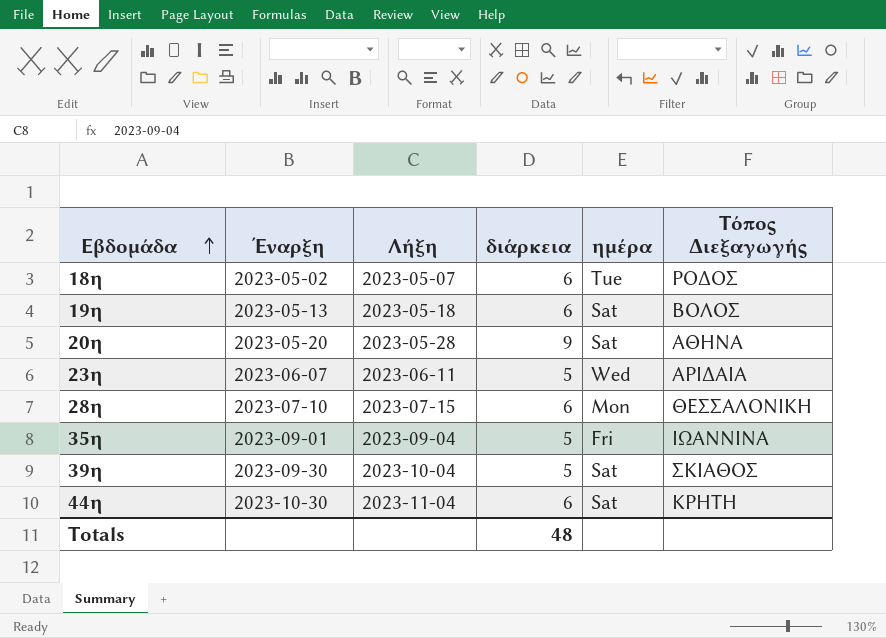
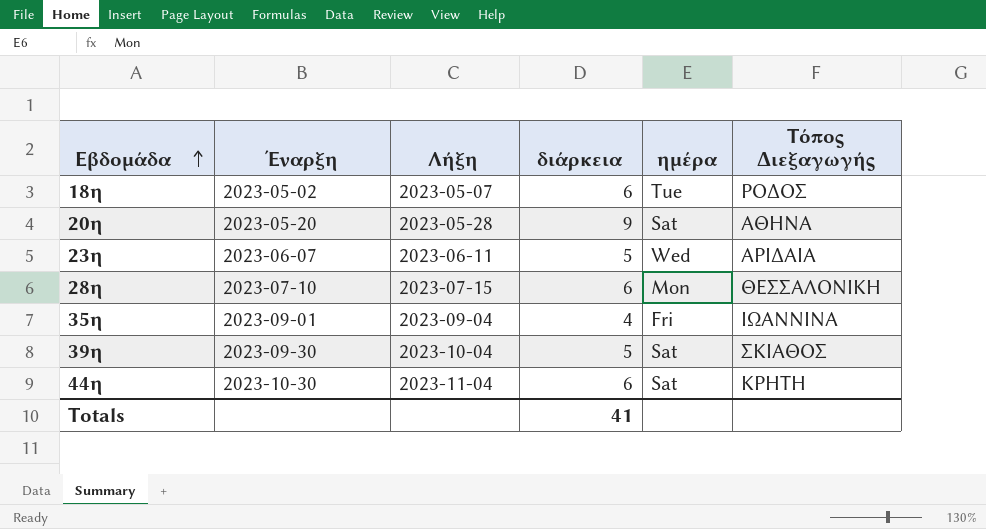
row 19η: 2023-05-13 | 2023-05-18 | 6 | Sat | ΒΟΛΟΣ -> none
35η | διάρκεια: 5 -> 4
Totals | διάρκεια: 48 -> 41

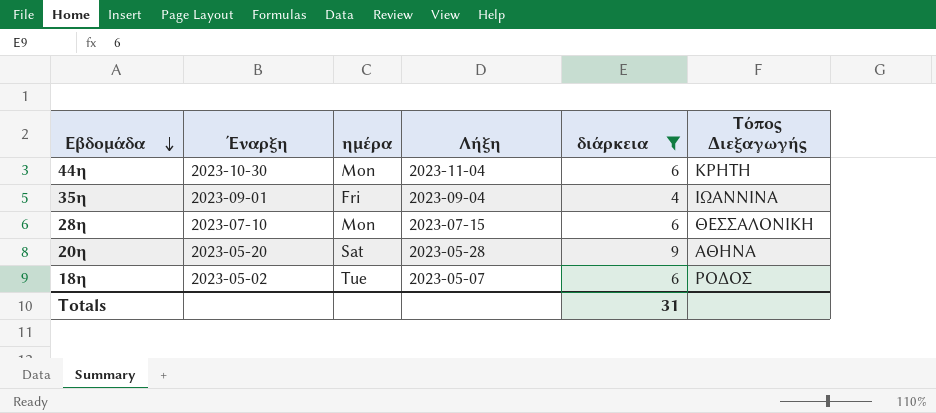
filter: none -> διάρκεια != 5
row order: Εβδομάδα ascending -> Εβδομάδα descending
column ημέρα | position: 5 -> 3
44η | ημέρα: Sat -> Mon
Totals | διάρκεια: 41 -> 31

